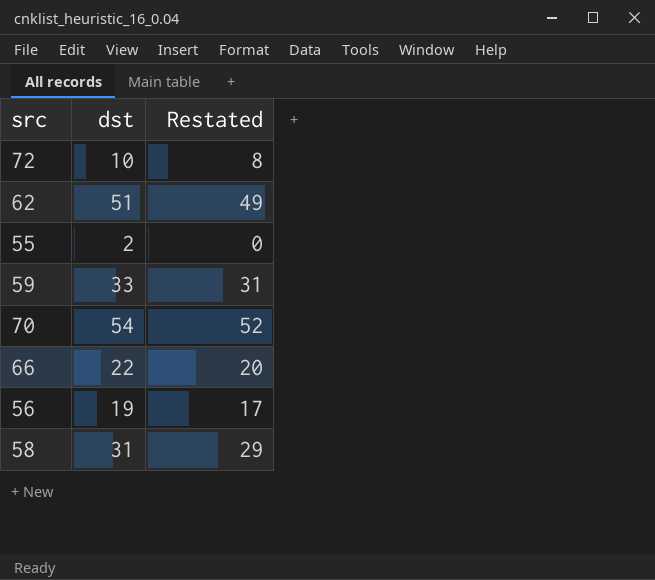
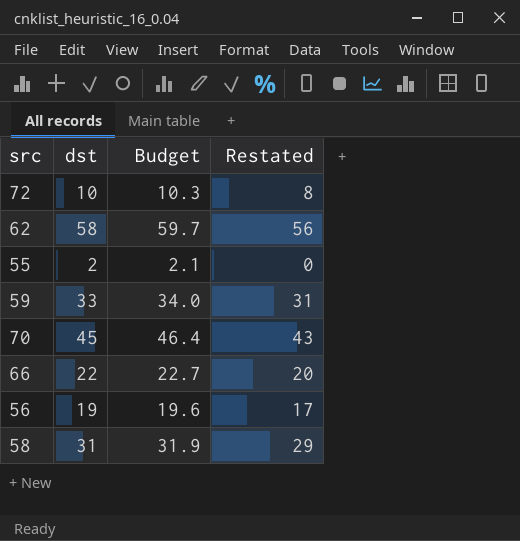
column Budget | formula: none -> [dst] * 1.03
62 | dst: 51 -> 58
62 | Restated: 49 -> 56
70 | dst: 54 -> 45
70 | Restated: 52 -> 43

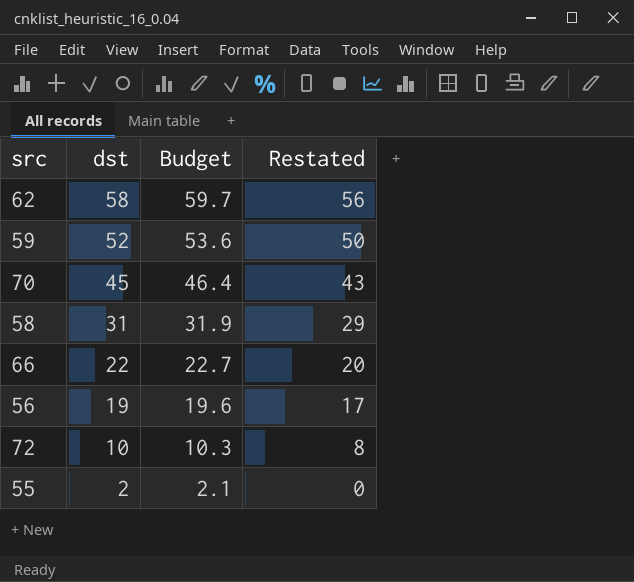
row order: none -> dst descending
59 | dst: 33 -> 52
59 | Budget: 34.0 -> 53.6
59 | Restated: 31 -> 50

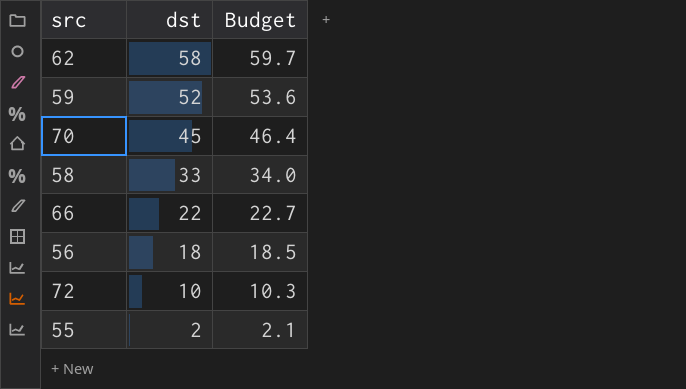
column Restated | formula: [dst] - 2 -> none
58 | dst: 31 -> 33
58 | Budget: 31.9 -> 34.0
56 | dst: 19 -> 18
56 | Budget: 19.6 -> 18.5

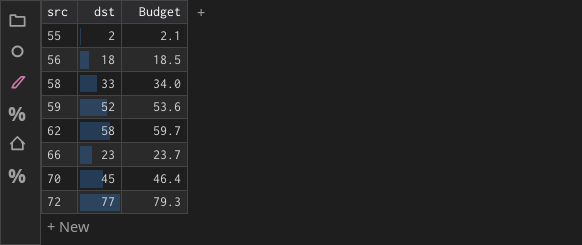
row order: dst descending -> src ascending
66 | dst: 22 -> 23
66 | Budget: 22.7 -> 23.7
72 | dst: 10 -> 77
72 | Budget: 10.3 -> 79.3

